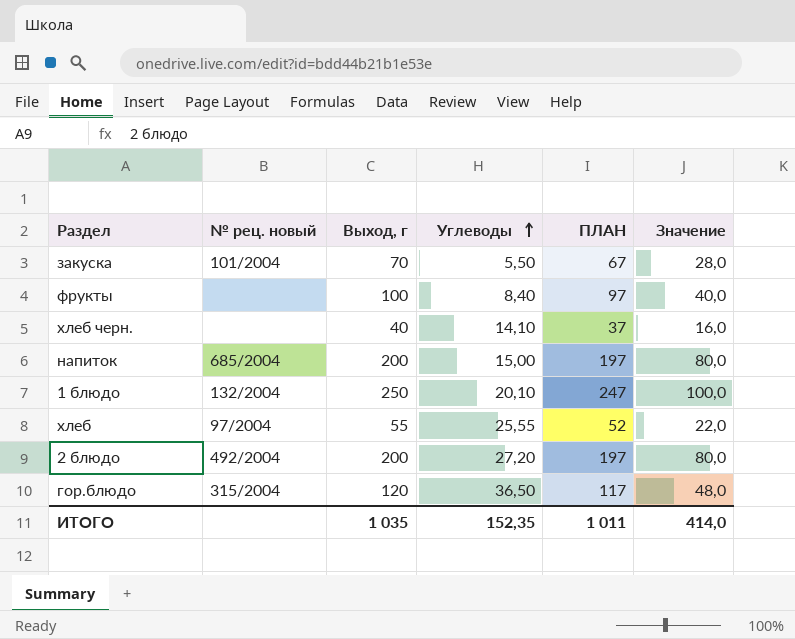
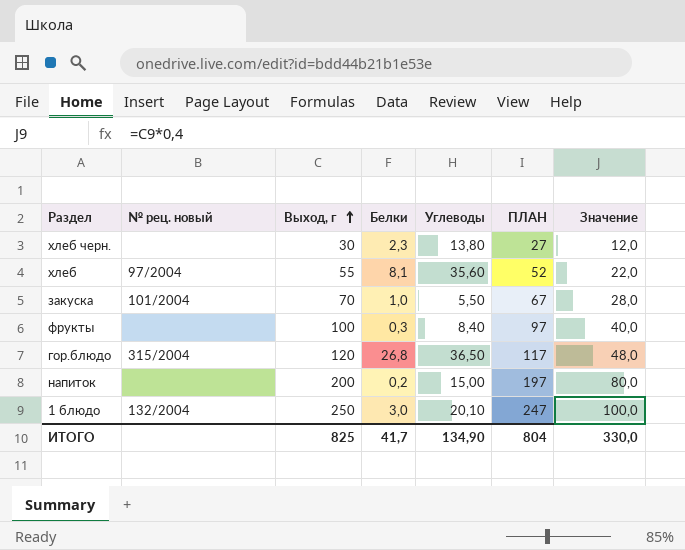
row order: Углеводы ascending -> Выход, г ascending
column Белки | position: none -> 4
row 2 блюдо: 492/2004 | 200 | 27,20 | 197 | 80,0 -> none
хлеб черн. | Выход, г: 40 -> 30
хлеб черн. | Углеводы: 14,10 -> 13,80
хлеб черн. | ПЛАН: 37 -> 27
хлеб черн. | Значение: 16,0 -> 12,0
хлеб | Углеводы: 25,55 -> 35,60
напиток | № рец. новый: 685/2004 -> none
ИТОГО | Выход, г: 1 035 -> 825
ИТОГО | Углеводы: 152,35 -> 134,90
ИТОГО | ПЛАН: 1 011 -> 804
ИТОГО | Значение: 414,0 -> 330,0

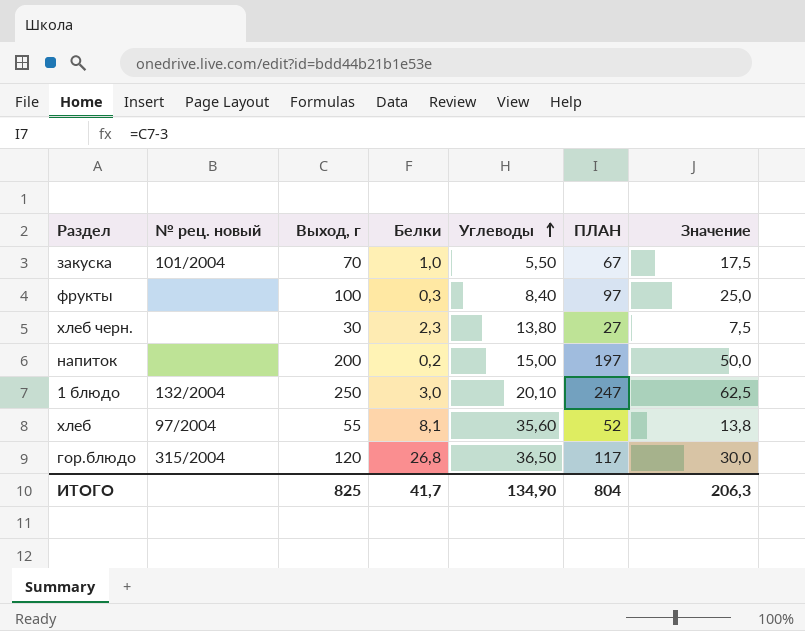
row order: Выход, г ascending -> Углеводы ascending
column Значение | formula: [Выход, г] * 0,4 -> [Выход, г] * 0,25
ИТОГО | Значение: 330,0 -> 206,3

